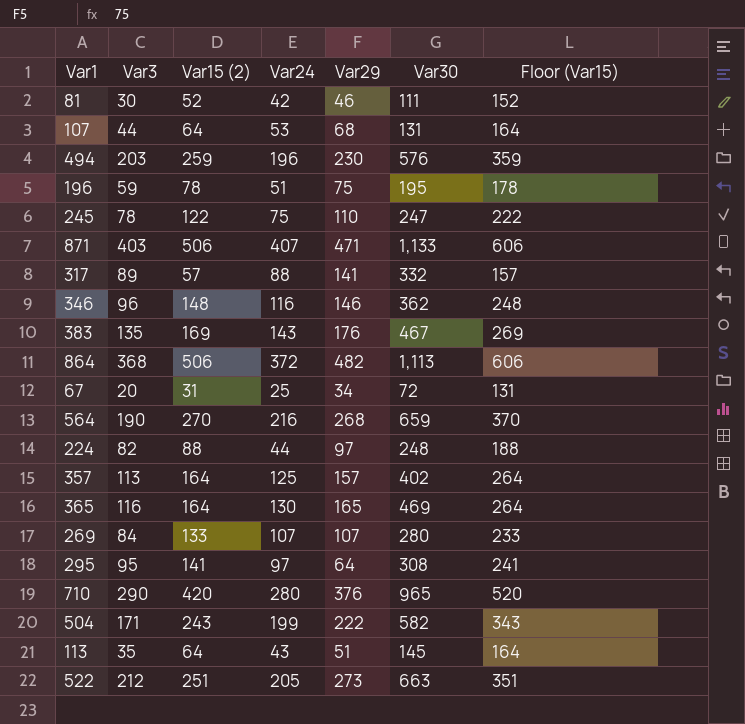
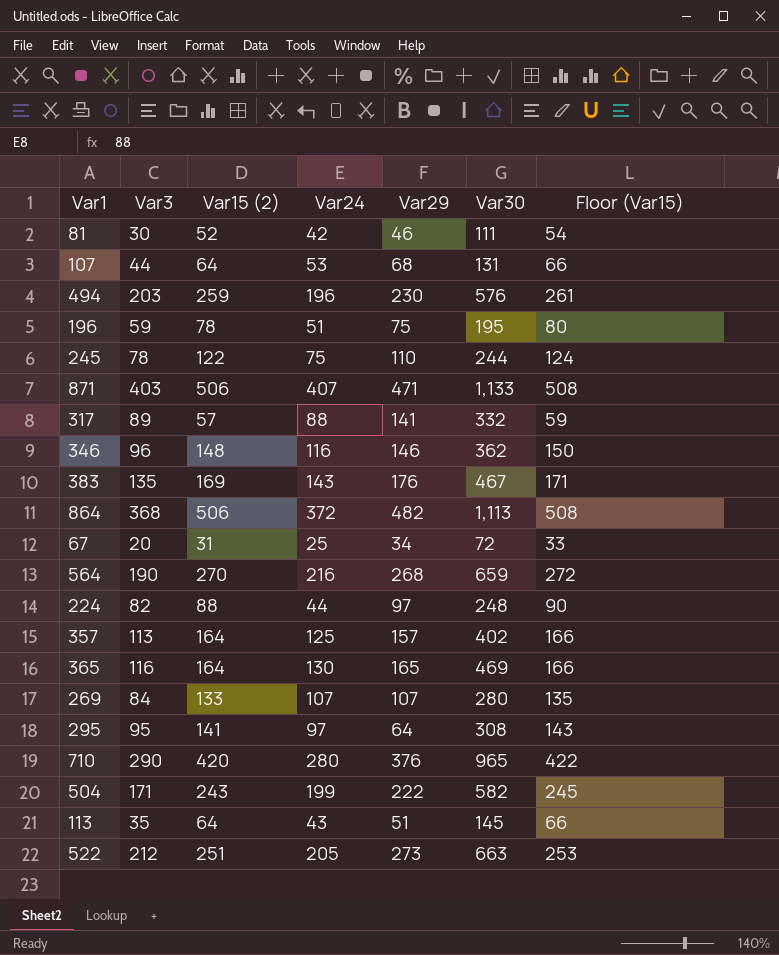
column Floor (Var15) | formula: [Var15 (2)] + 100 -> [Var15 (2)] + 2
245 | Var30: 247 -> 244

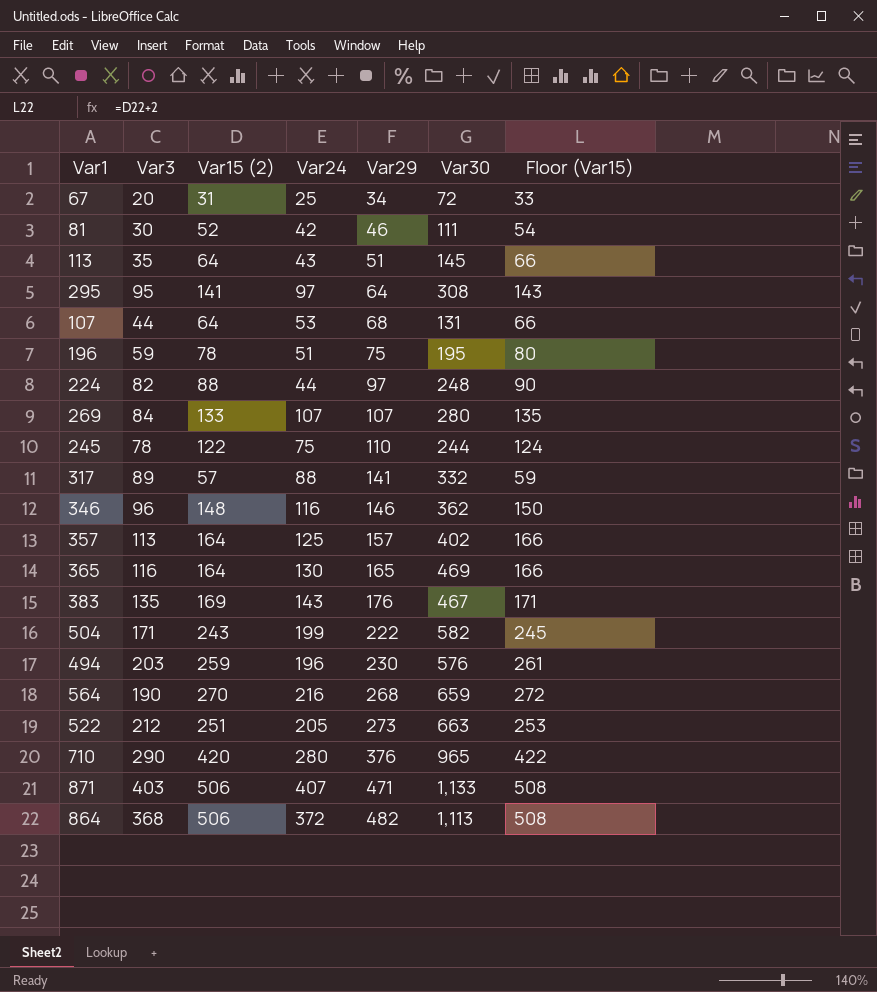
row order: none -> Var29 ascending

